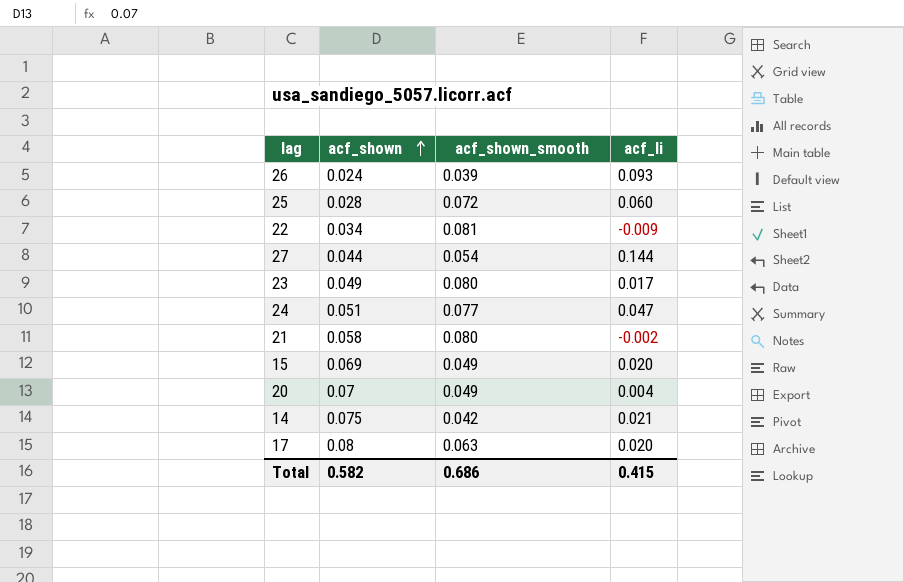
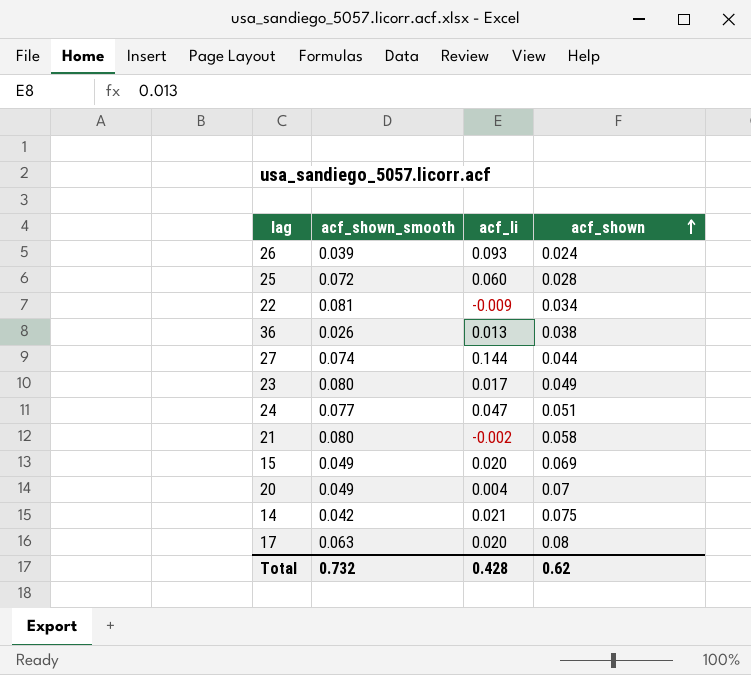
column acf_shown | position: 2 -> 4
row 36: none -> 0.026 | 0.013 | 0.038
27 | acf_shown_smooth: 0.054 -> 0.074
Total | acf_shown_smooth: 0.686 -> 0.732
Total | acf_li: 0.415 -> 0.428
Total | acf_shown: 0.582 -> 0.62

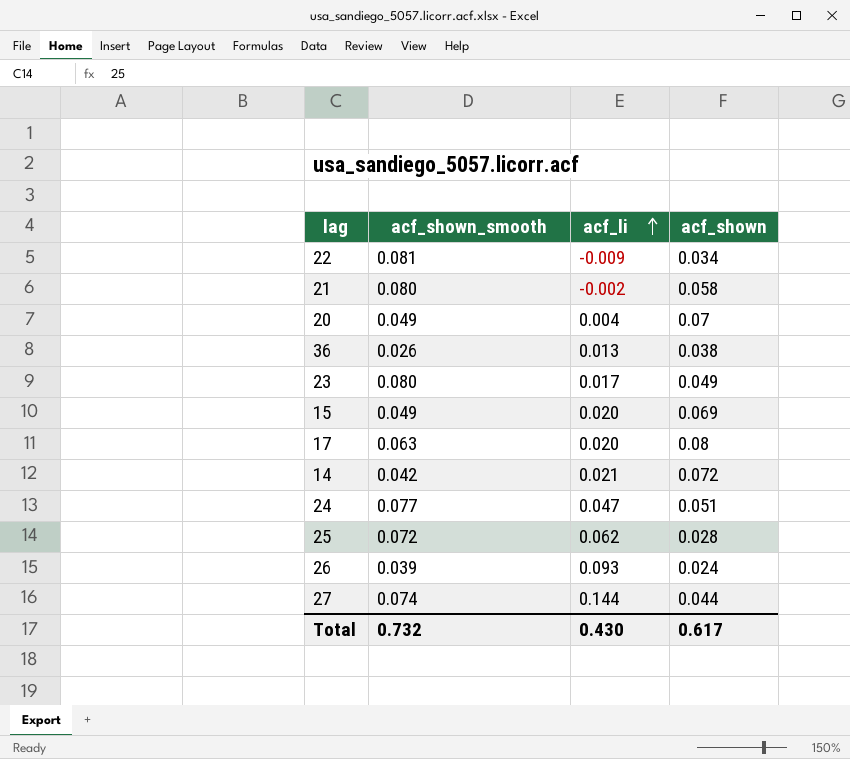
row order: acf_shown ascending -> acf_li ascending
14 | acf_shown: 0.075 -> 0.072
25 | acf_li: 0.060 -> 0.062
Total | acf_li: 0.428 -> 0.430
Total | acf_shown: 0.62 -> 0.617

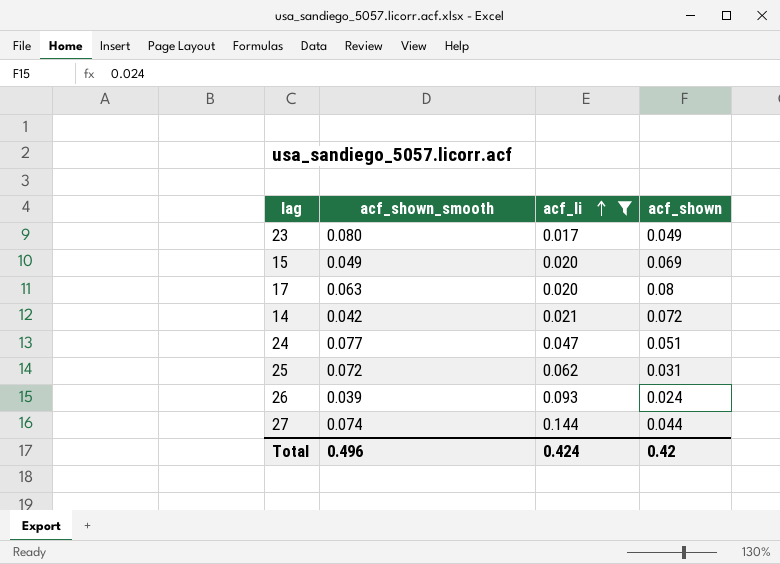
filter: none -> acf_li >= 0.017
25 | acf_shown: 0.028 -> 0.031
Total | acf_shown_smooth: 0.732 -> 0.496
Total | acf_li: 0.430 -> 0.424
Total | acf_shown: 0.617 -> 0.42

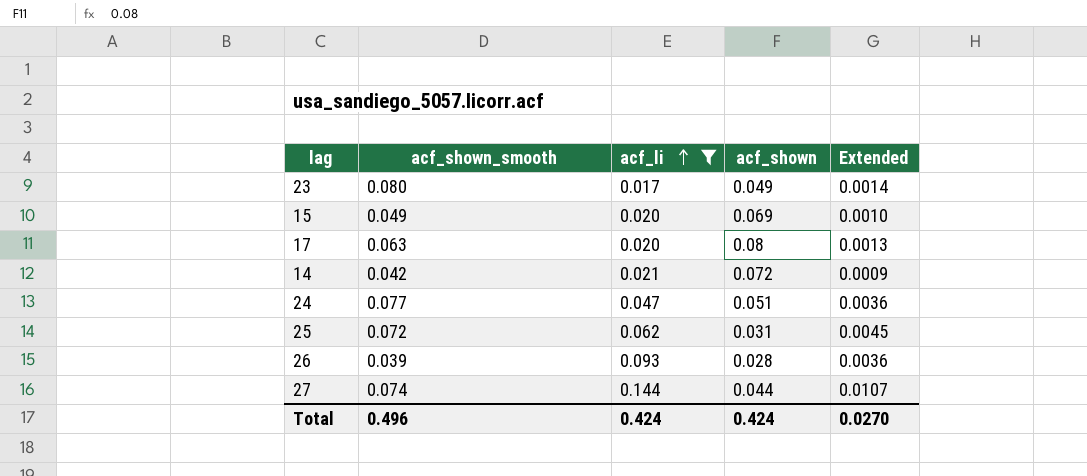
column Extended | formula: none -> [acf_shown_smooth] * [acf_li]
26 | acf_shown: 0.024 -> 0.028
Total | acf_shown: 0.42 -> 0.424

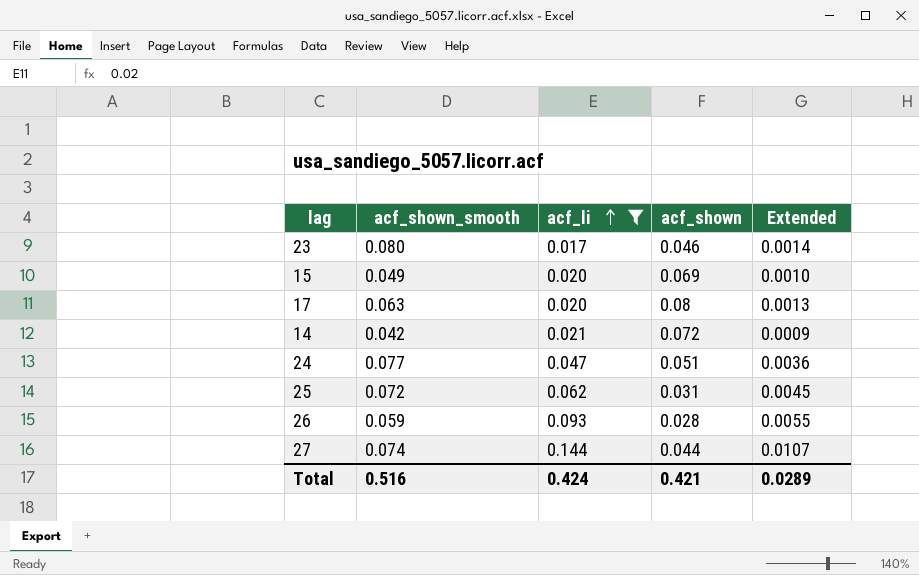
23 | acf_shown: 0.049 -> 0.046
26 | acf_shown_smooth: 0.039 -> 0.059
26 | Extended: 0.0036 -> 0.0055
Total | acf_shown_smooth: 0.496 -> 0.516
Total | acf_shown: 0.424 -> 0.421
Total | Extended: 0.0270 -> 0.0289

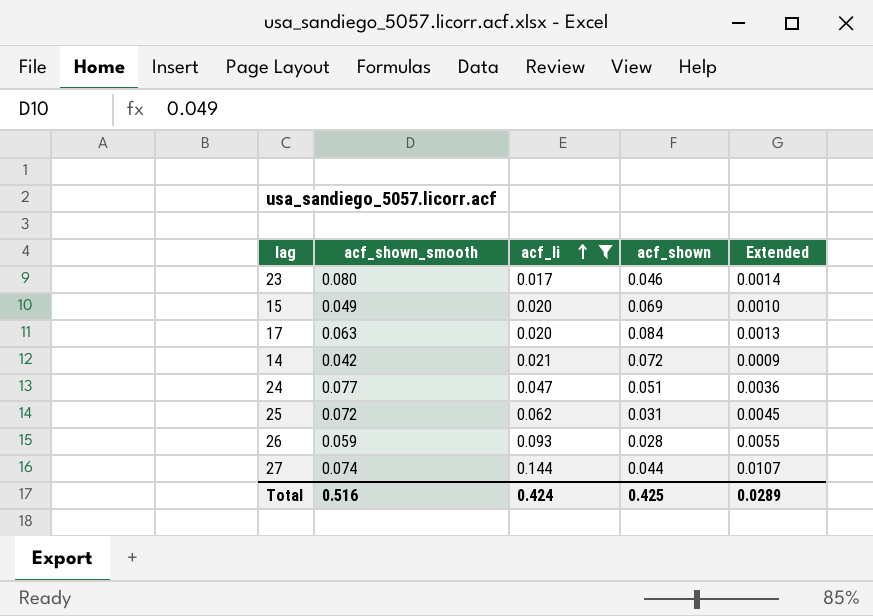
17 | acf_shown: 0.08 -> 0.084
Total | acf_shown: 0.421 -> 0.425

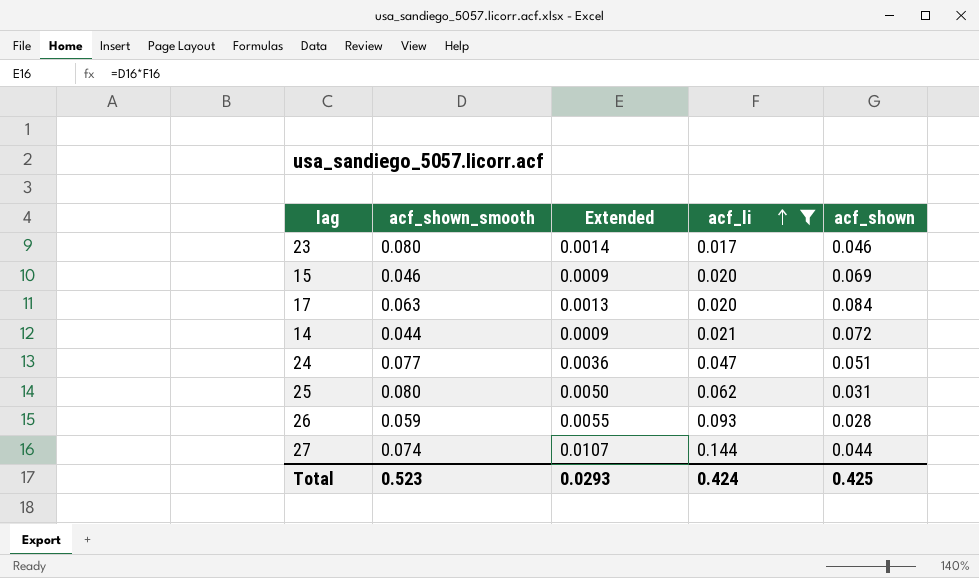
column Extended | position: 5 -> 3
15 | acf_shown_smooth: 0.049 -> 0.046
15 | Extended: 0.0010 -> 0.0009
14 | acf_shown_smooth: 0.042 -> 0.044
25 | acf_shown_smooth: 0.072 -> 0.080
25 | Extended: 0.0045 -> 0.0050
Total | acf_shown_smooth: 0.516 -> 0.523
Total | Extended: 0.0289 -> 0.0293

